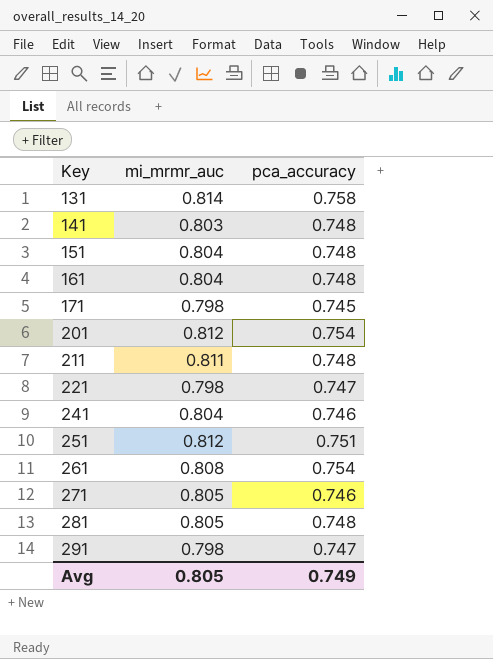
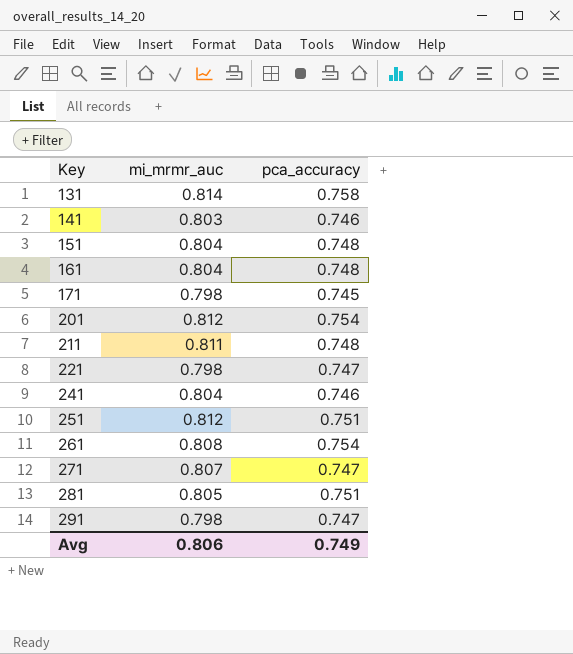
141 | pca_accuracy: 0.748 -> 0.746
271 | mi_mrmr_auc: 0.805 -> 0.807
271 | pca_accuracy: 0.746 -> 0.747
281 | pca_accuracy: 0.748 -> 0.751
Avg | mi_mrmr_auc: 0.805 -> 0.806

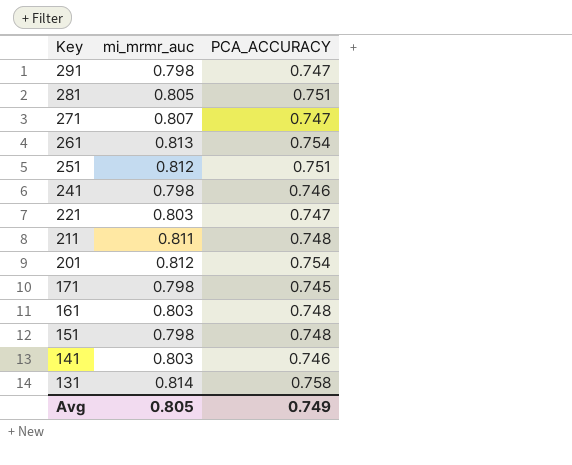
row order: Key ascending -> Key descending
column name: pca_accuracy -> PCA_ACCURACY
261 | mi_mrmr_auc: 0.808 -> 0.813
241 | mi_mrmr_auc: 0.804 -> 0.798
221 | mi_mrmr_auc: 0.798 -> 0.803
161 | mi_mrmr_auc: 0.804 -> 0.803
151 | mi_mrmr_auc: 0.804 -> 0.798
Avg | mi_mrmr_auc: 0.806 -> 0.805

